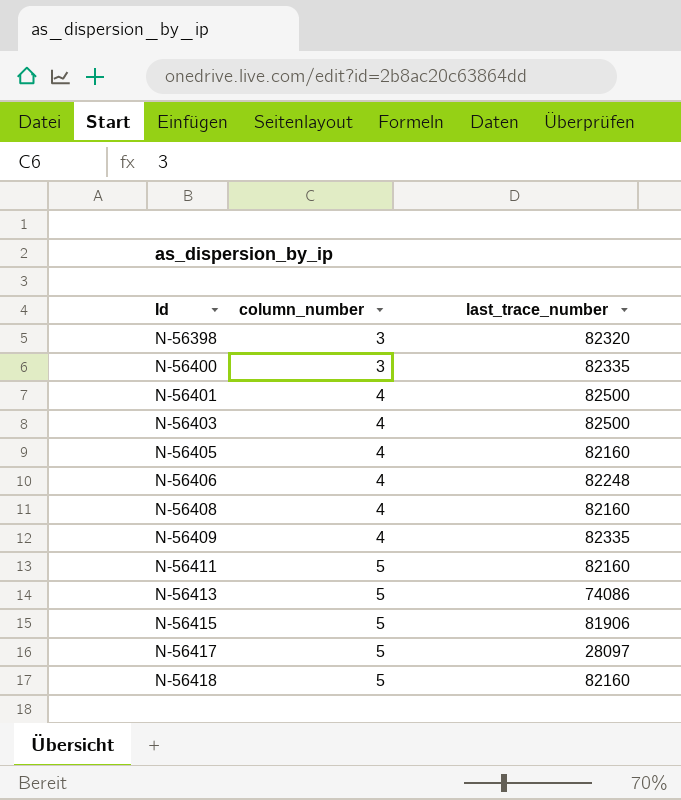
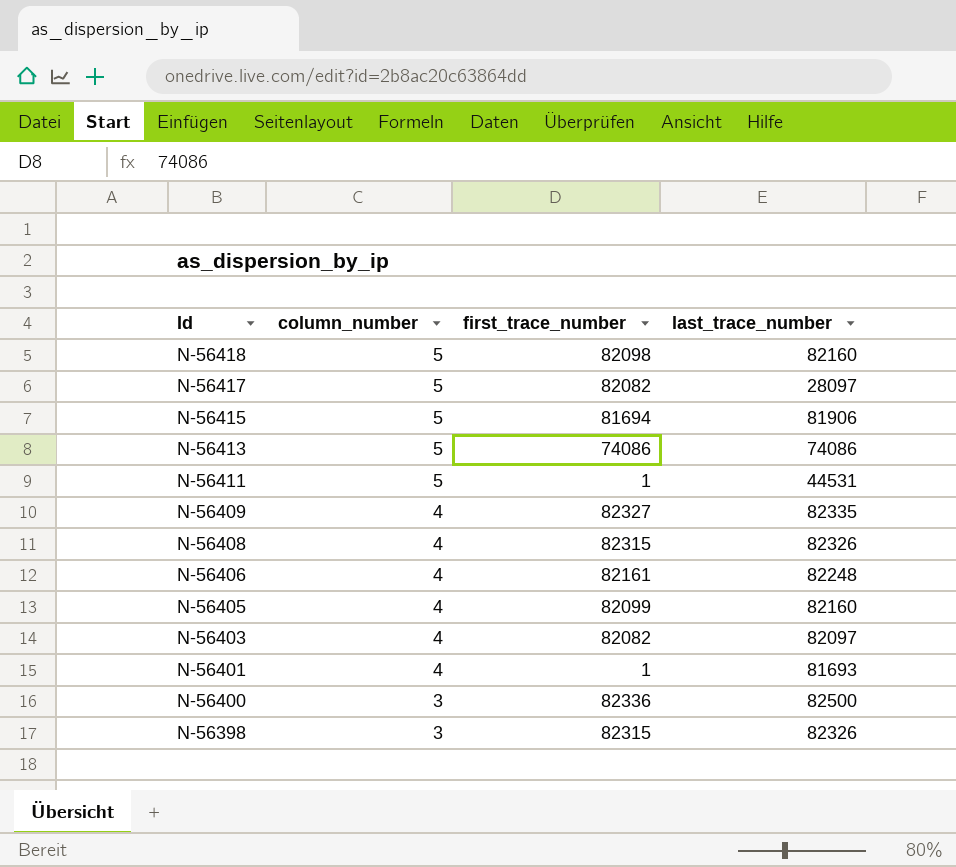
row order: Id ascending -> Id descending
column first_trace_number | position: none -> 3
N-56411 | last_trace_number: 82160 -> 44531
N-56408 | last_trace_number: 82160 -> 82326
N-56403 | last_trace_number: 82500 -> 82097
N-56401 | last_trace_number: 82500 -> 81693
N-56400 | last_trace_number: 82335 -> 82500
N-56398 | last_trace_number: 82320 -> 82326

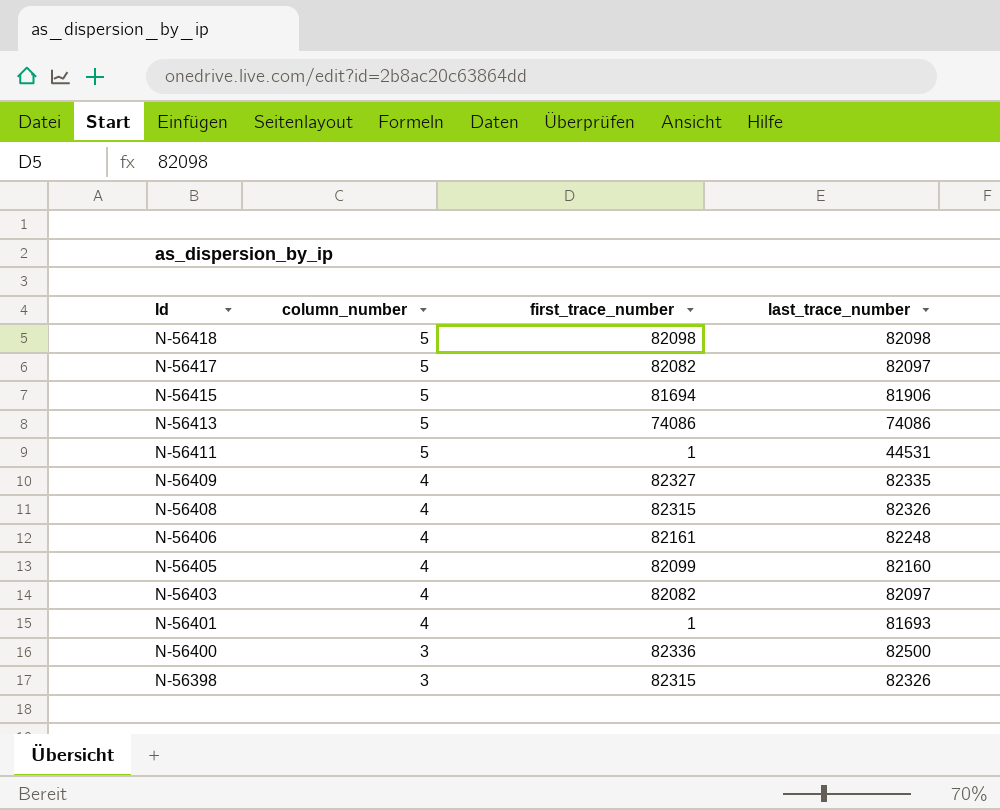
N-56418 | last_trace_number: 82160 -> 82098
N-56417 | last_trace_number: 28097 -> 82097

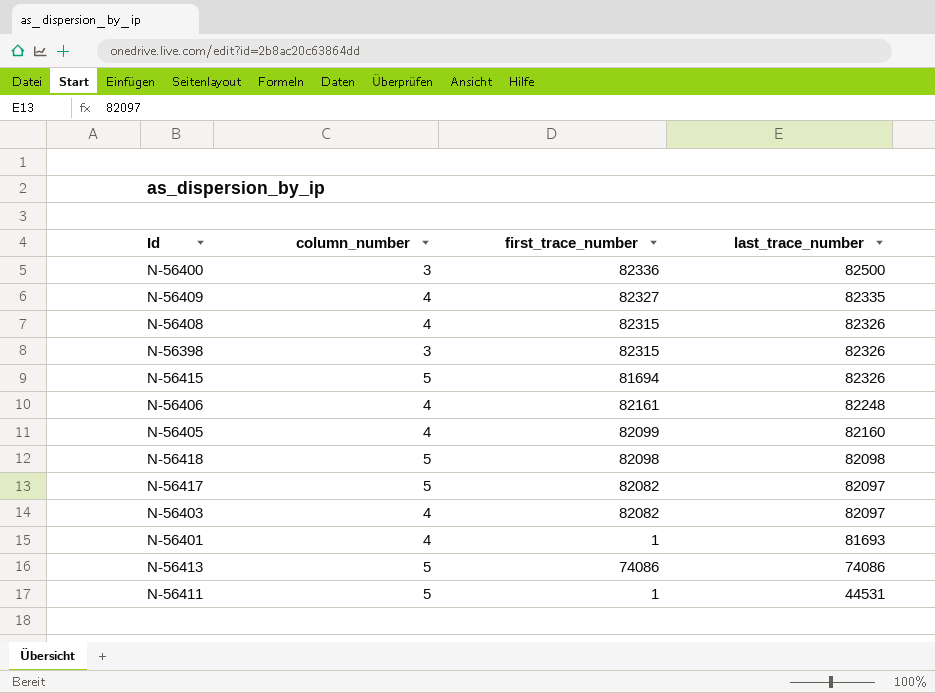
row order: Id descending -> last_trace_number descending
N-56415 | last_trace_number: 81906 -> 82326

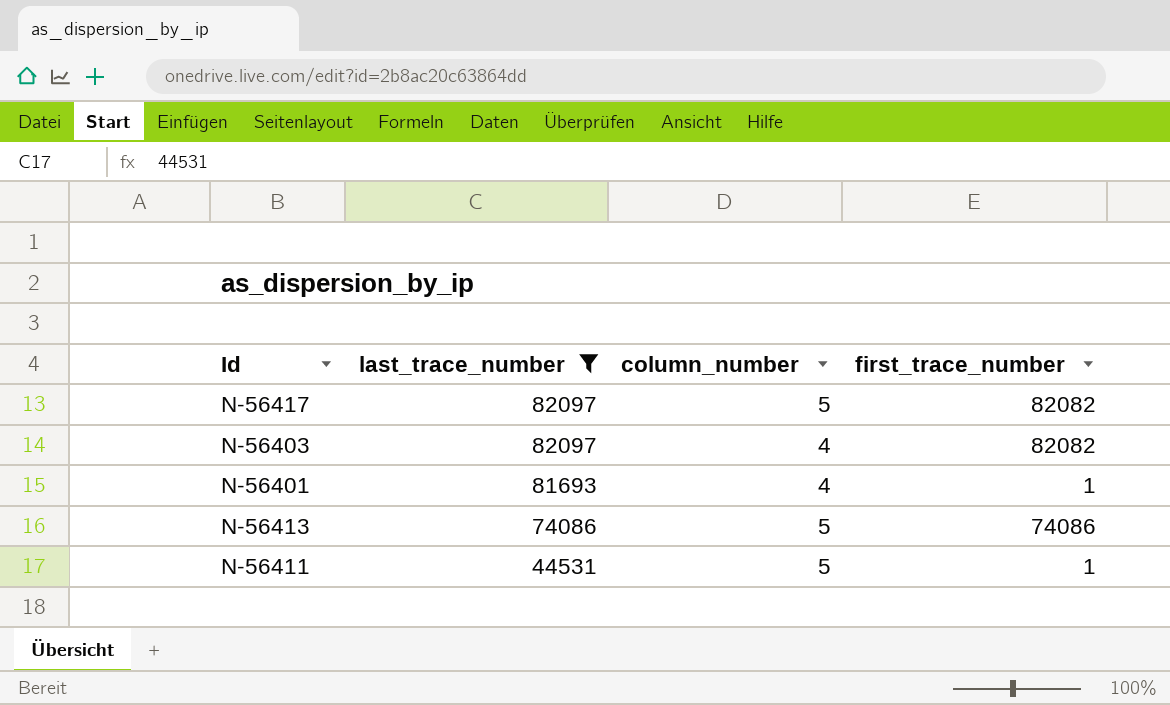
filter: none -> last_trace_number <= 82097
column last_trace_number | position: 4 -> 2

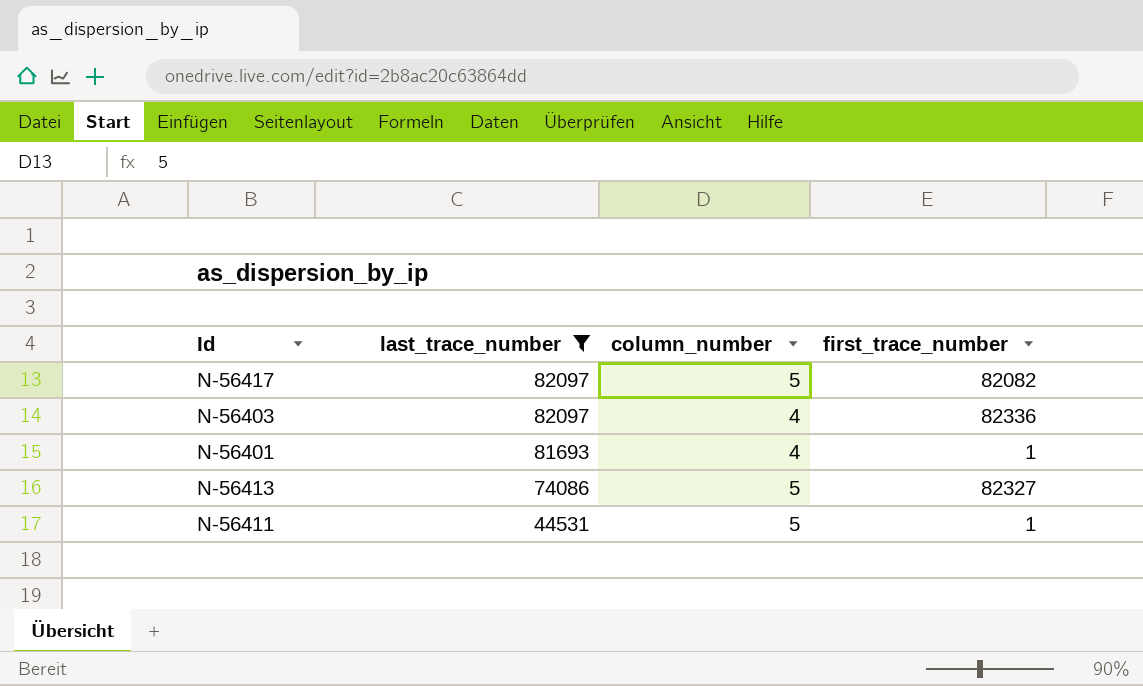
N-56403 | first_trace_number: 82082 -> 82336
N-56413 | first_trace_number: 74086 -> 82327

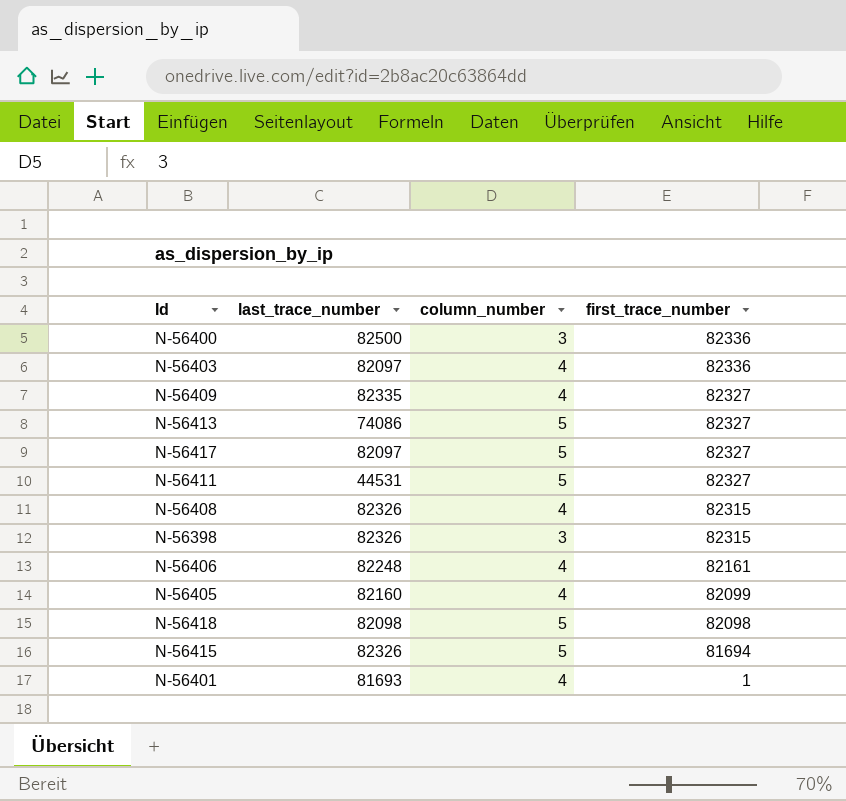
filter: last_trace_number <= 82097 -> none
row order: last_trace_number descending -> first_trace_number descending
N-56417 | first_trace_number: 82082 -> 82327
N-56411 | first_trace_number: 1 -> 82327

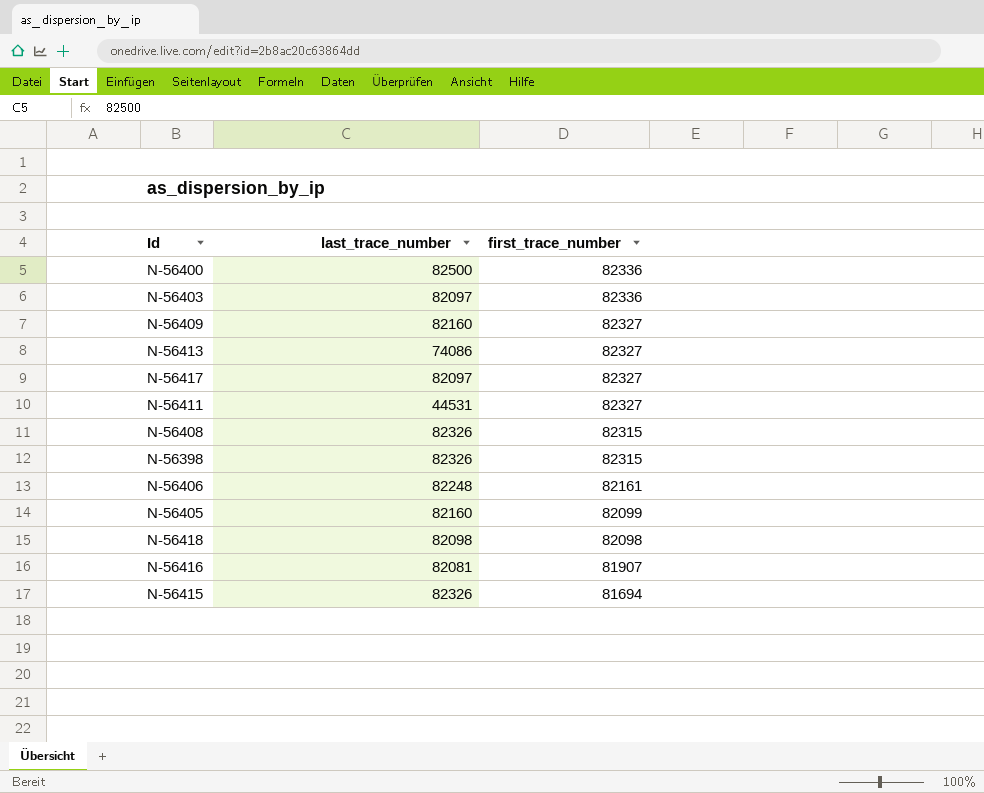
column column_number | position: 3 -> none
row N-56401: 81693 | 4 | 1 -> none
N-56409 | last_trace_number: 82335 -> 82160
row N-56416: none -> 82081 | 81907

